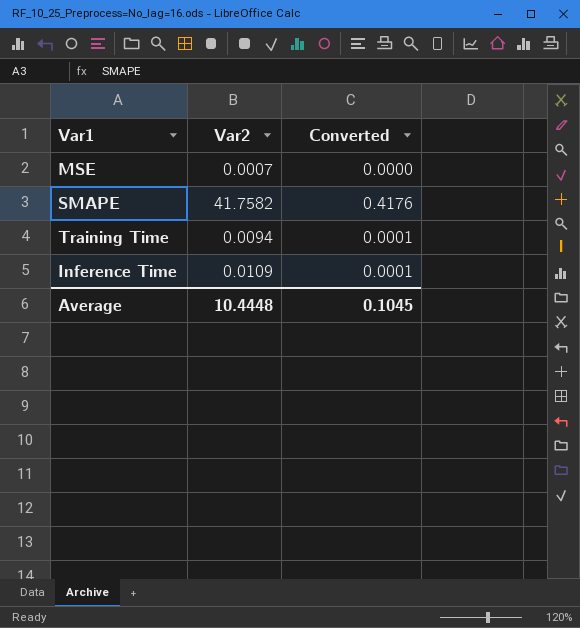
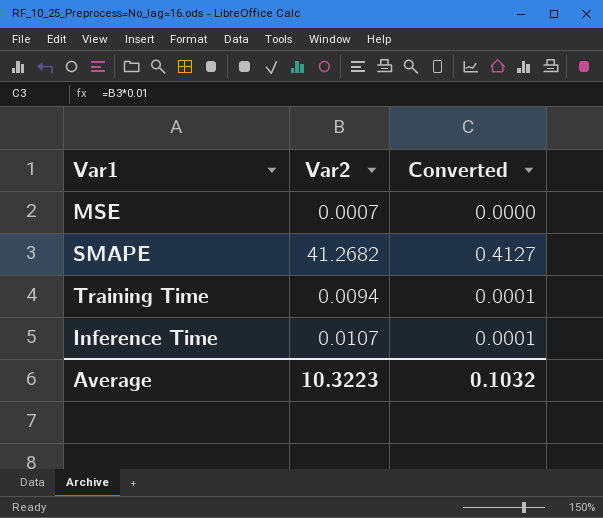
SMAPE | Var2: 41.7582 -> 41.2682
SMAPE | Converted: 0.4176 -> 0.4127
Inference Time | Var2: 0.0109 -> 0.0107
Average | Var2: 10.4448 -> 10.3223
Average | Converted: 0.1045 -> 0.1032

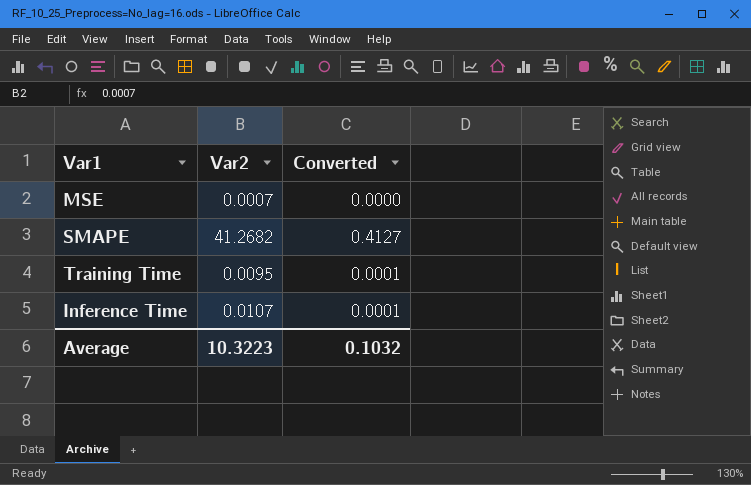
Training Time | Var2: 0.0094 -> 0.0095

